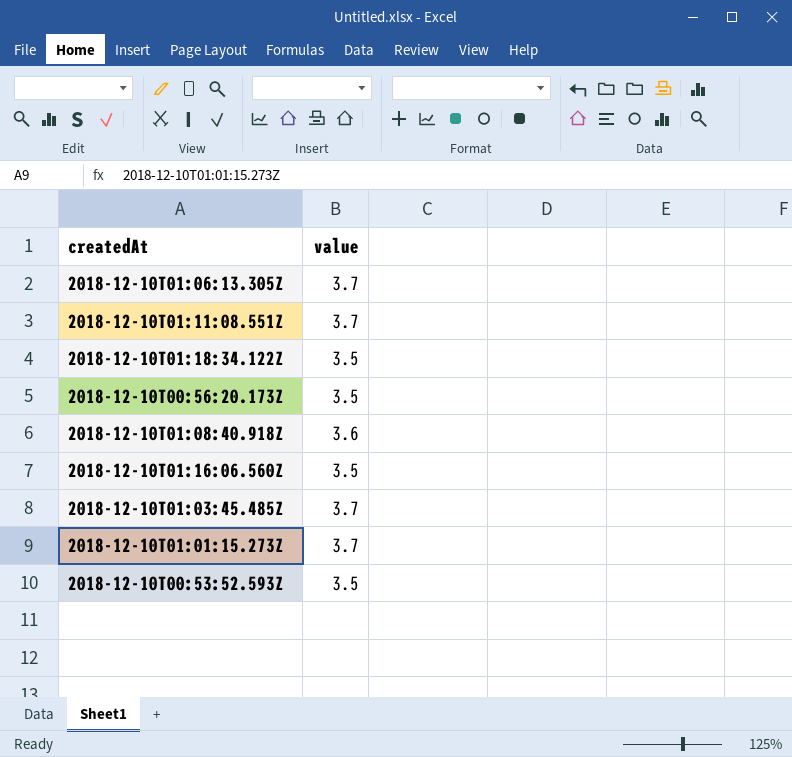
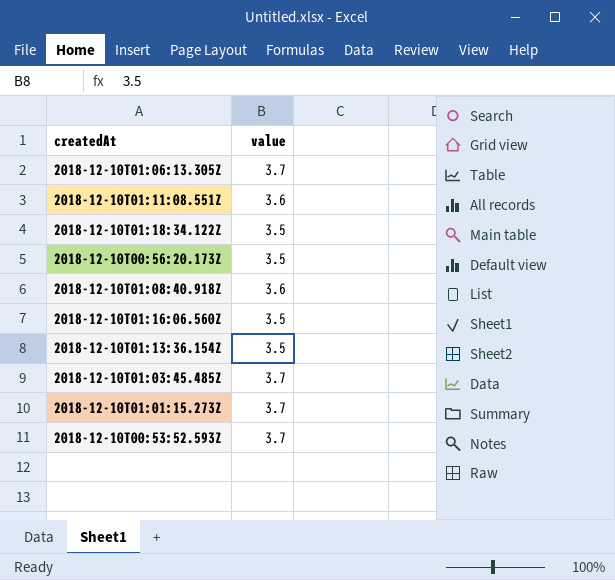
2018-12-10T01:11:08.551Z | value: 3.7 -> 3.6
row 2018-12-10T01:13:36.154Z: none -> 3.5
2018-12-10T00:53:52.593Z | value: 3.5 -> 3.7

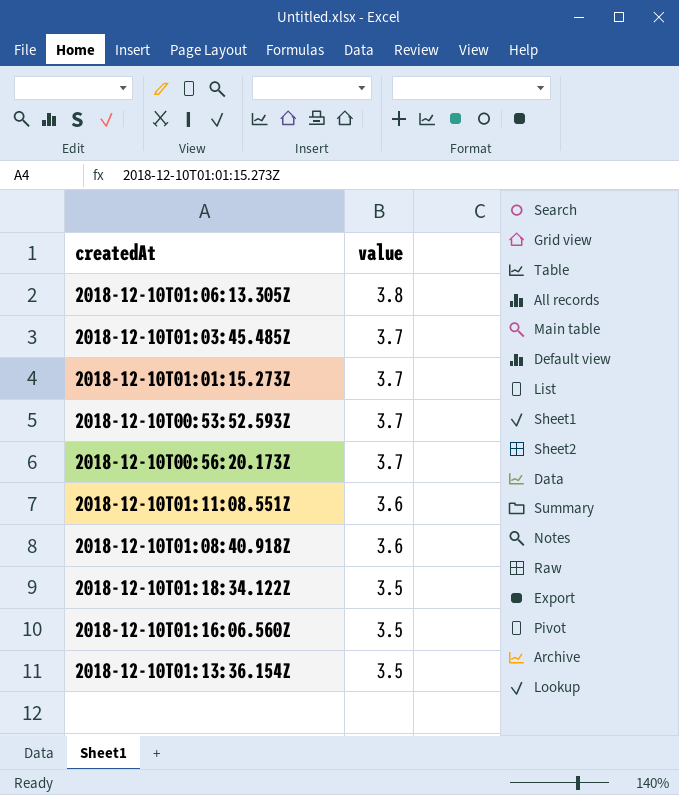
row order: none -> value descending
2018-12-10T01:06:13.305Z | value: 3.7 -> 3.8
2018-12-10T00:56:20.173Z | value: 3.5 -> 3.7

